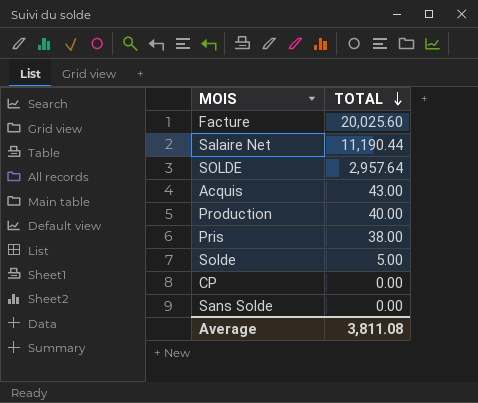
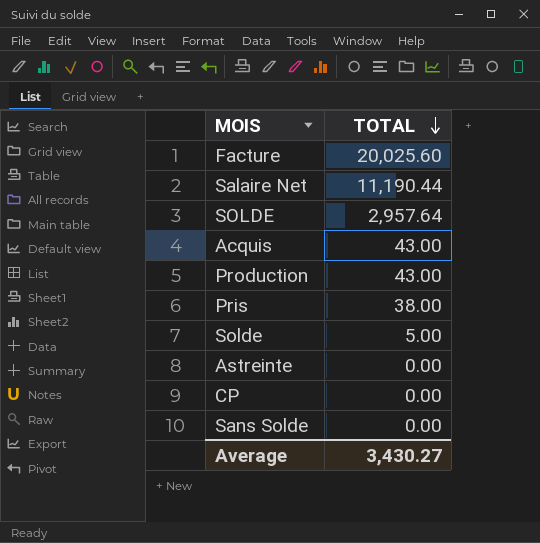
Production | TOTAL: 40.00 -> 43.00
row Astreinte: none -> 0.00
Average | TOTAL: 3,811.08 -> 3,430.27

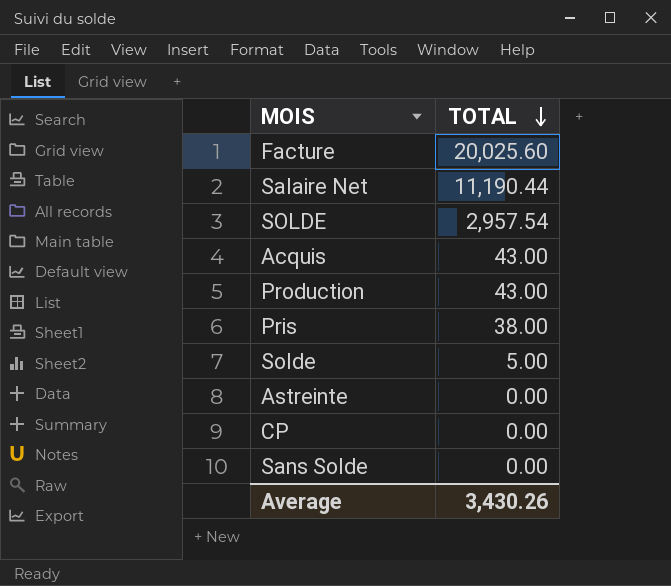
SOLDE | TOTAL: 2,957.64 -> 2,957.54
Average | TOTAL: 3,430.27 -> 3,430.26

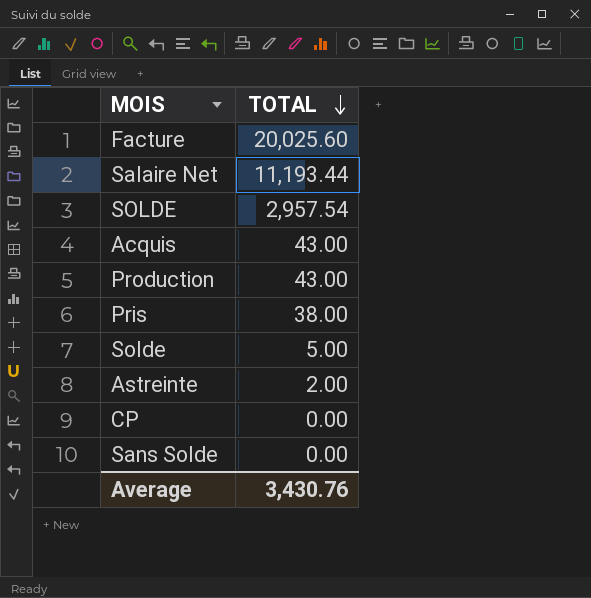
Salaire Net | TOTAL: 11,190.44 -> 11,193.44
Astreinte | TOTAL: 0.00 -> 2.00
Average | TOTAL: 3,430.26 -> 3,430.76

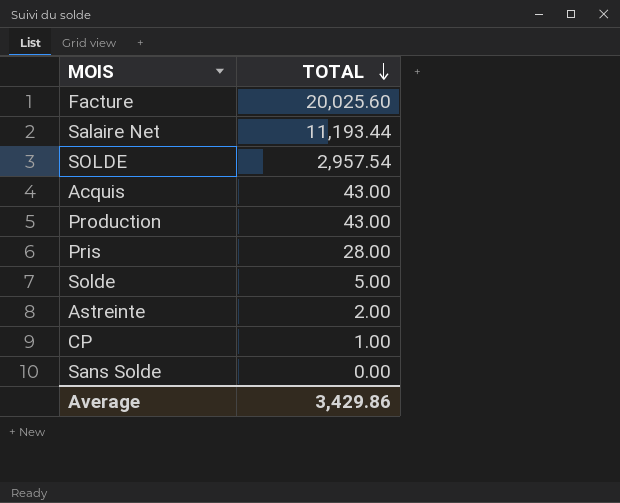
Pris | TOTAL: 38.00 -> 28.00
CP | TOTAL: 0.00 -> 1.00
Average | TOTAL: 3,430.76 -> 3,429.86

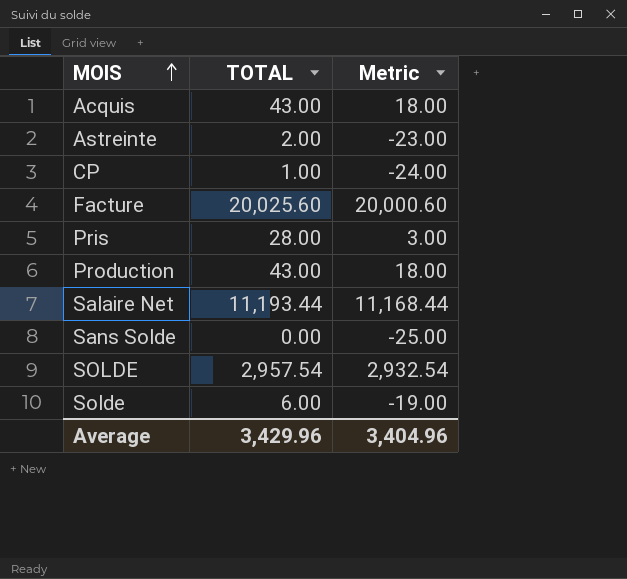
row order: TOTAL descending -> MOIS ascending
column Metric | formula: none -> [TOTAL] - 25
Solde | TOTAL: 5.00 -> 6.00
Average | TOTAL: 3,429.86 -> 3,429.96

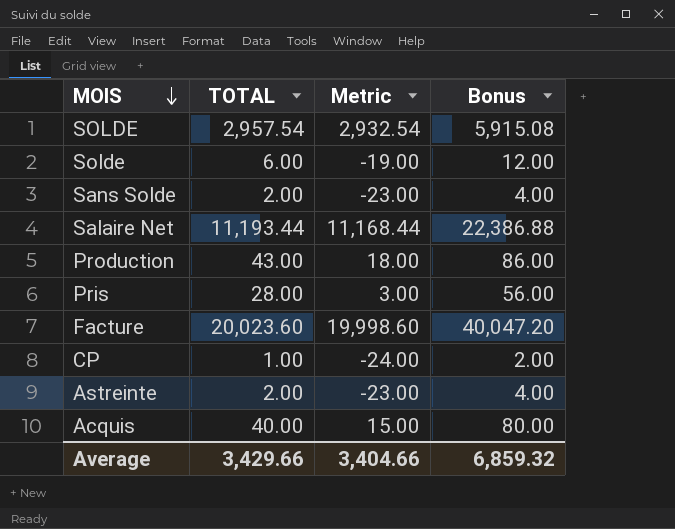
row order: MOIS ascending -> MOIS descending
column Bonus | formula: none -> [TOTAL] * 2
Sans Solde | TOTAL: 0.00 -> 2.00
Sans Solde | Metric: -25.00 -> -23.00
Facture | TOTAL: 20,025.60 -> 20,023.60
Facture | Metric: 20,000.60 -> 19,998.60
Acquis | TOTAL: 43.00 -> 40.00
Acquis | Metric: 18.00 -> 15.00
Average | TOTAL: 3,429.96 -> 3,429.66
Average | Metric: 3,404.96 -> 3,404.66

